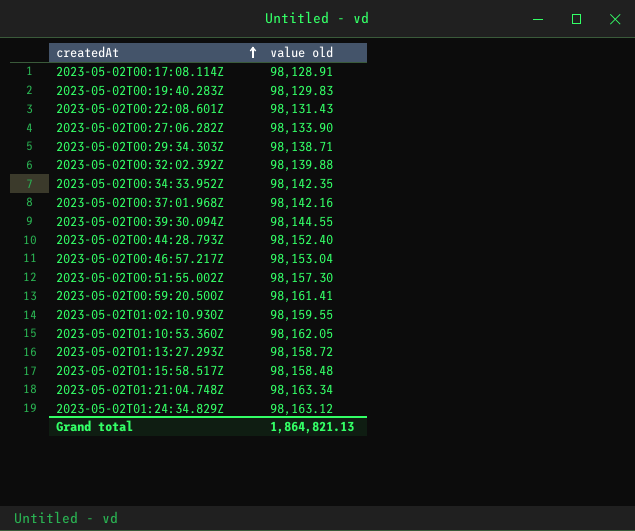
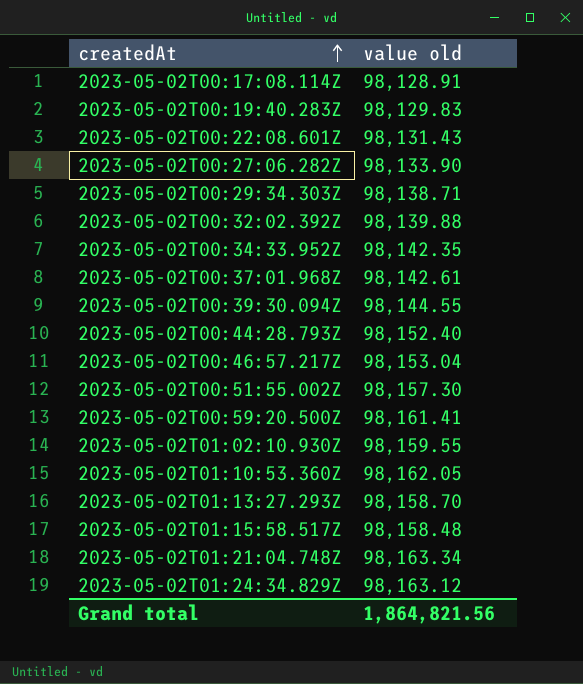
2023-05-02T00:37:01.968Z | value old: 98,142.16 -> 98,142.61
2023-05-02T01:13:27.293Z | value old: 98,158.72 -> 98,158.70
Grand total | value old: 1,864,821.13 -> 1,864,821.56

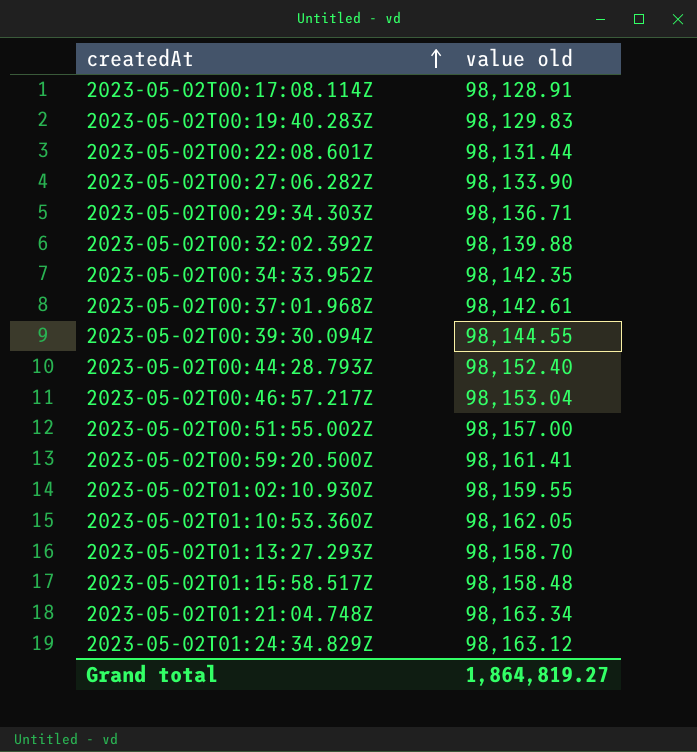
2023-05-02T00:22:08.601Z | value old: 98,131.43 -> 98,131.44
2023-05-02T00:29:34.303Z | value old: 98,138.71 -> 98,136.71
2023-05-02T00:51:55.002Z | value old: 98,157.30 -> 98,157.00
Grand total | value old: 1,864,821.56 -> 1,864,819.27

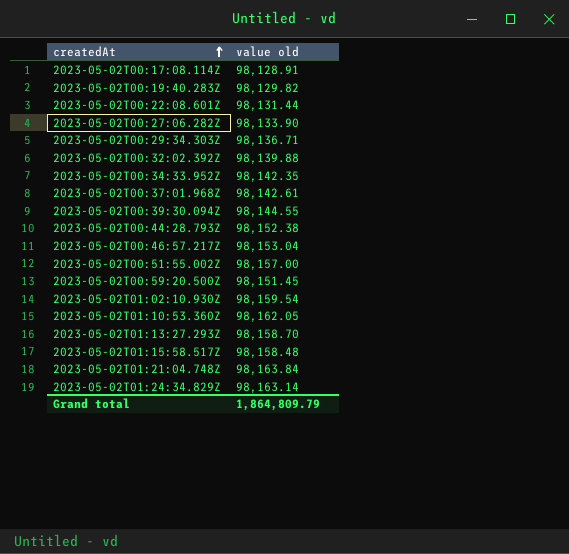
2023-05-02T00:19:40.283Z | value old: 98,129.83 -> 98,129.82
2023-05-02T00:44:28.793Z | value old: 98,152.40 -> 98,152.38
2023-05-02T00:59:20.500Z | value old: 98,161.41 -> 98,151.45
2023-05-02T01:02:10.930Z | value old: 98,159.55 -> 98,159.54
2023-05-02T01:21:04.748Z | value old: 98,163.34 -> 98,163.84
2023-05-02T01:24:34.829Z | value old: 98,163.12 -> 98,163.14
Grand total | value old: 1,864,819.27 -> 1,864,809.79

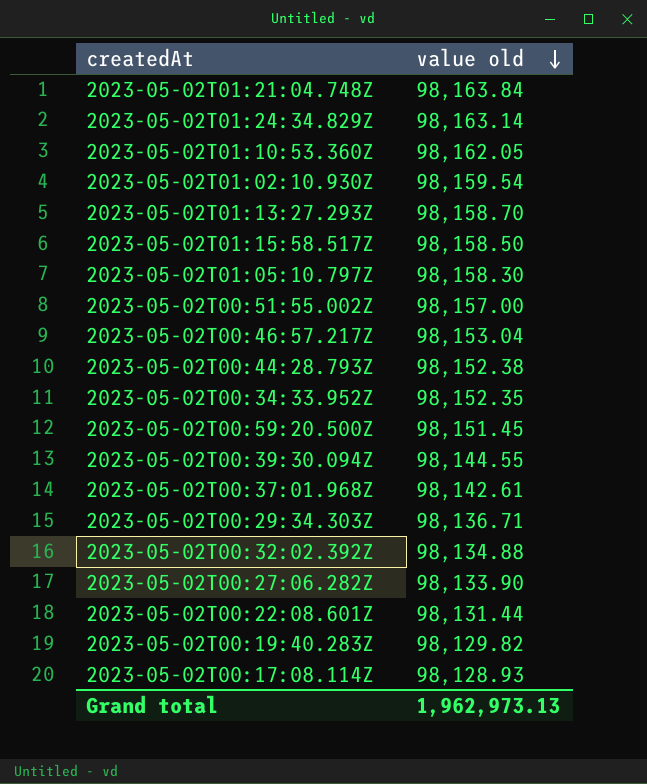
row order: createdAt ascending -> value old descending
2023-05-02T01:15:58.517Z | value old: 98,158.48 -> 98,158.50
row 2023-05-02T01:05:10.797Z: none -> 98,158.30
2023-05-02T00:34:33.952Z | value old: 98,142.35 -> 98,152.35
2023-05-02T00:32:02.392Z | value old: 98,139.88 -> 98,134.88
2023-05-02T00:17:08.114Z | value old: 98,128.91 -> 98,128.93
Grand total | value old: 1,864,809.79 -> 1,962,973.13

